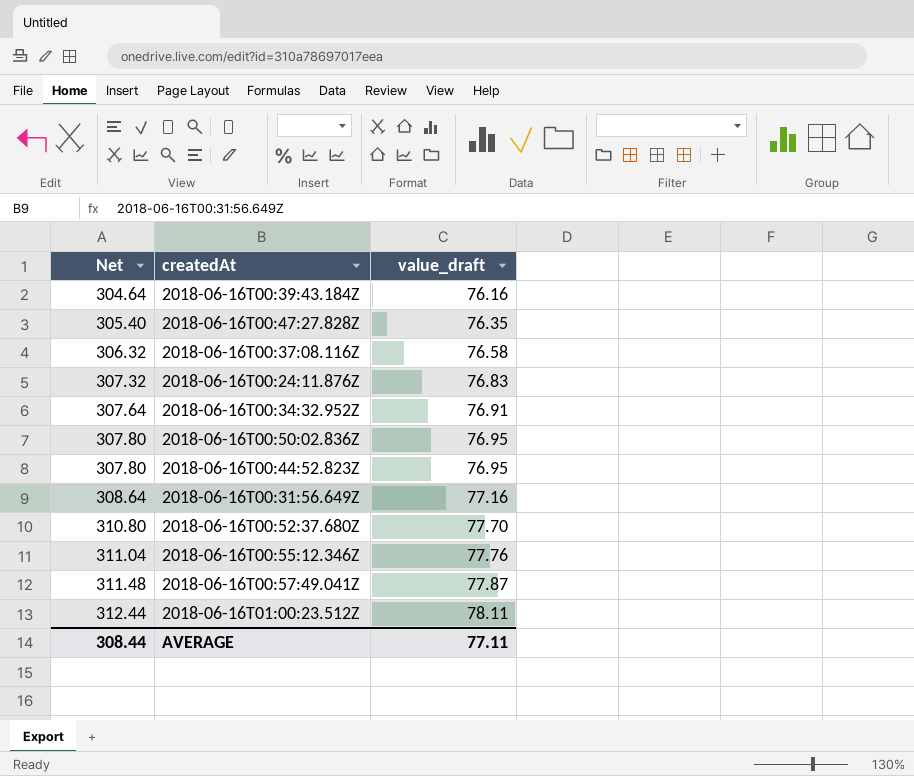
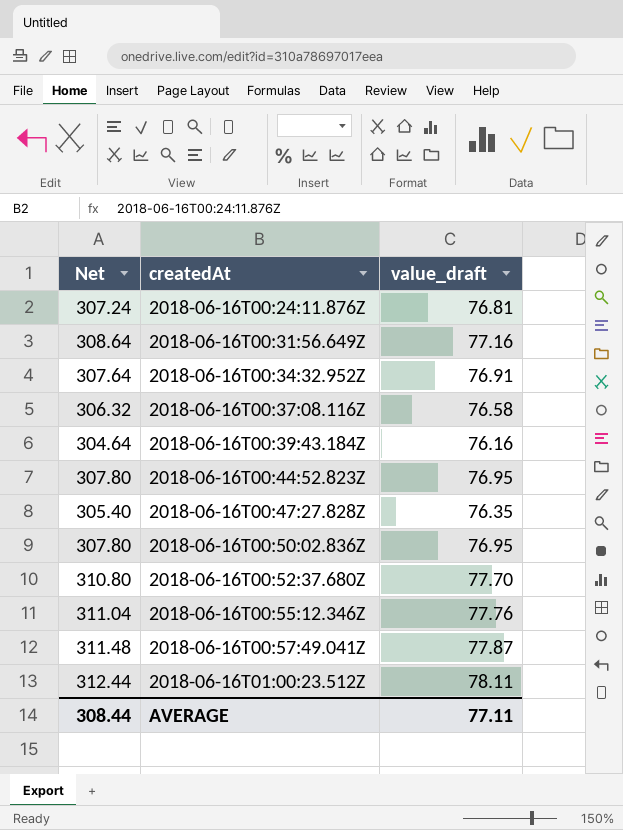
row order: Net ascending -> createdAt ascending
2018-06-16T00:24:11.876Z | Net: 307.32 -> 307.24
2018-06-16T00:24:11.876Z | value_draft: 76.83 -> 76.81

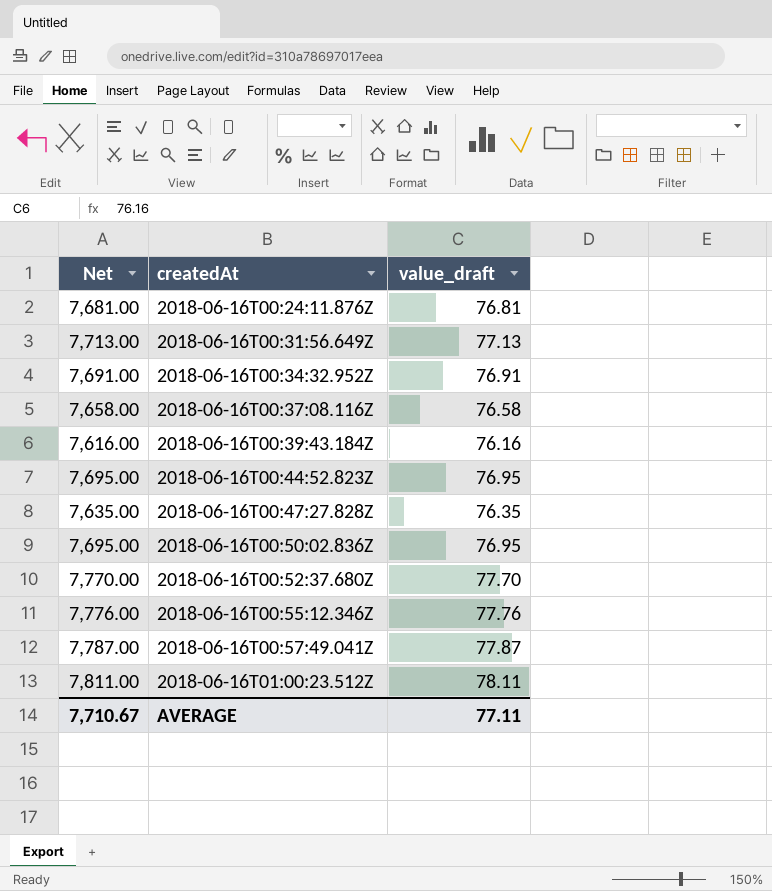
column Net | formula: [value_draft] * 4 -> [value_draft] * 100
2018-06-16T00:31:56.649Z | value_draft: 77.16 -> 77.13
AVERAGE | Net: 308.44 -> 7,710.67

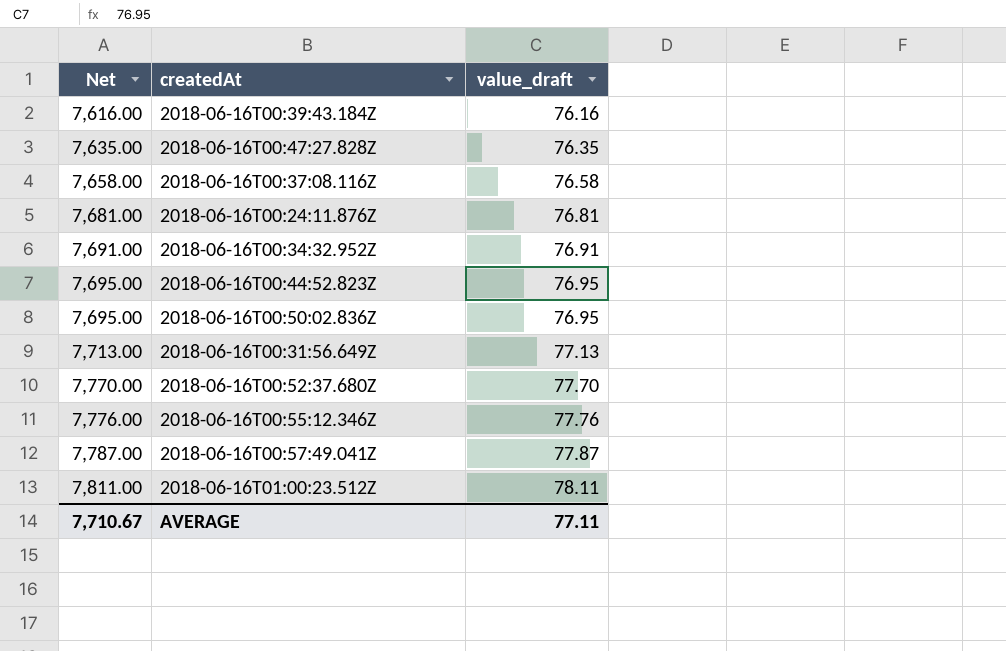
row order: createdAt ascending -> Net ascending

